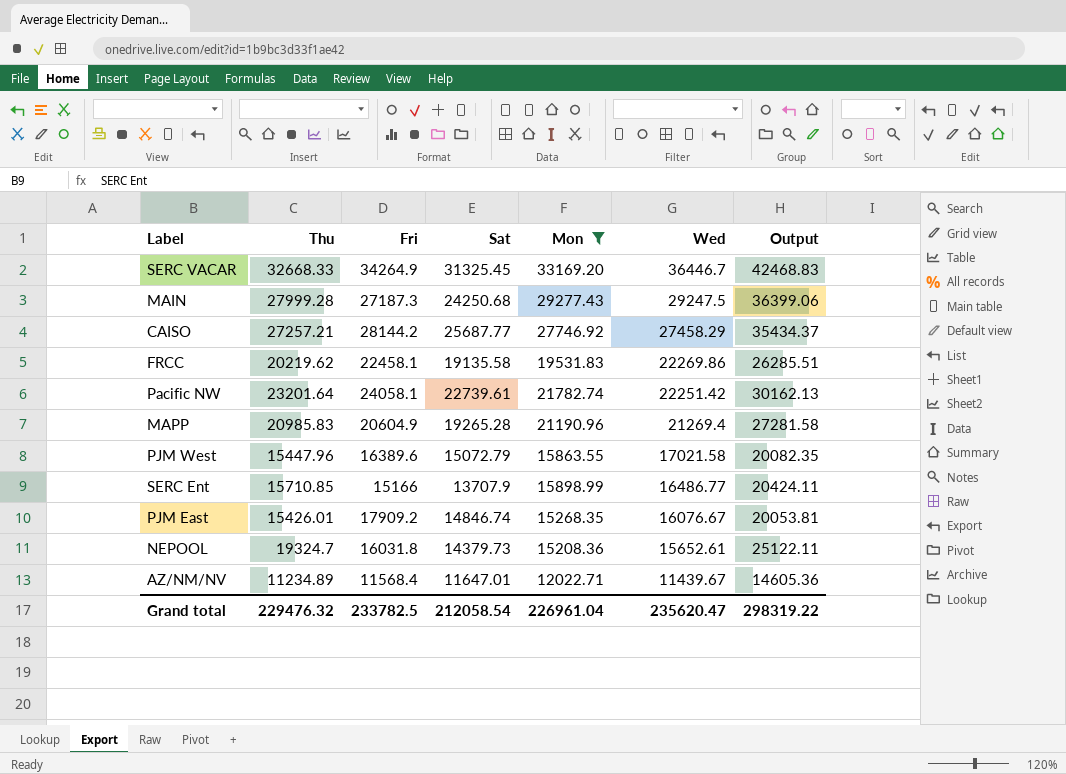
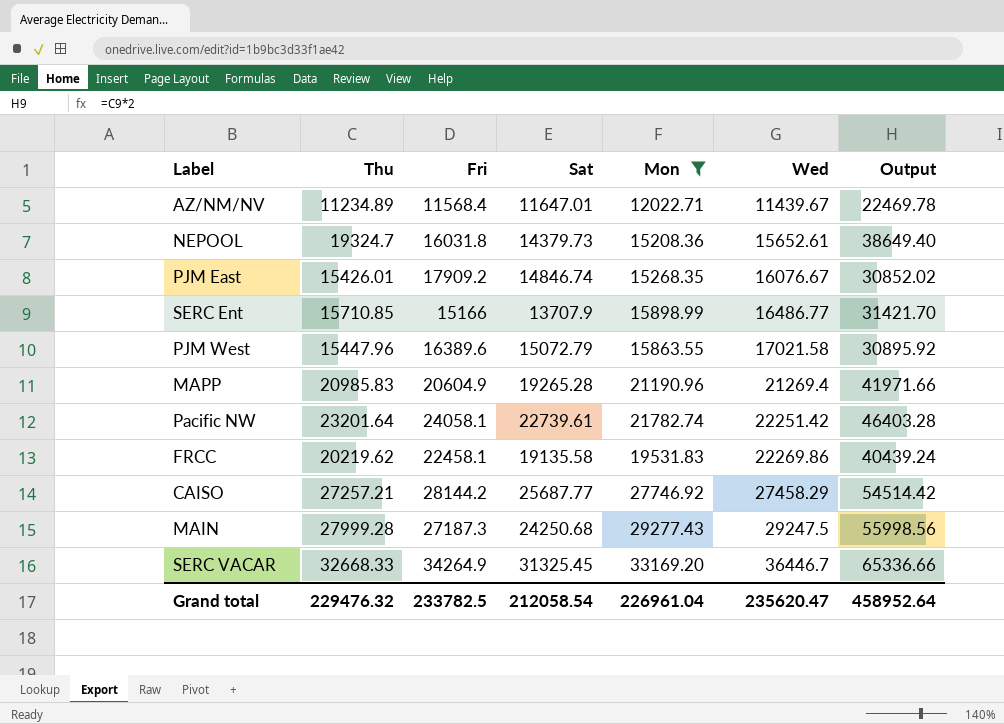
row order: Wed descending -> Wed ascending
column Output | formula: [Thu] * 1.3 -> [Thu] * 2
Grand total | Output: 298319.22 -> 458952.64

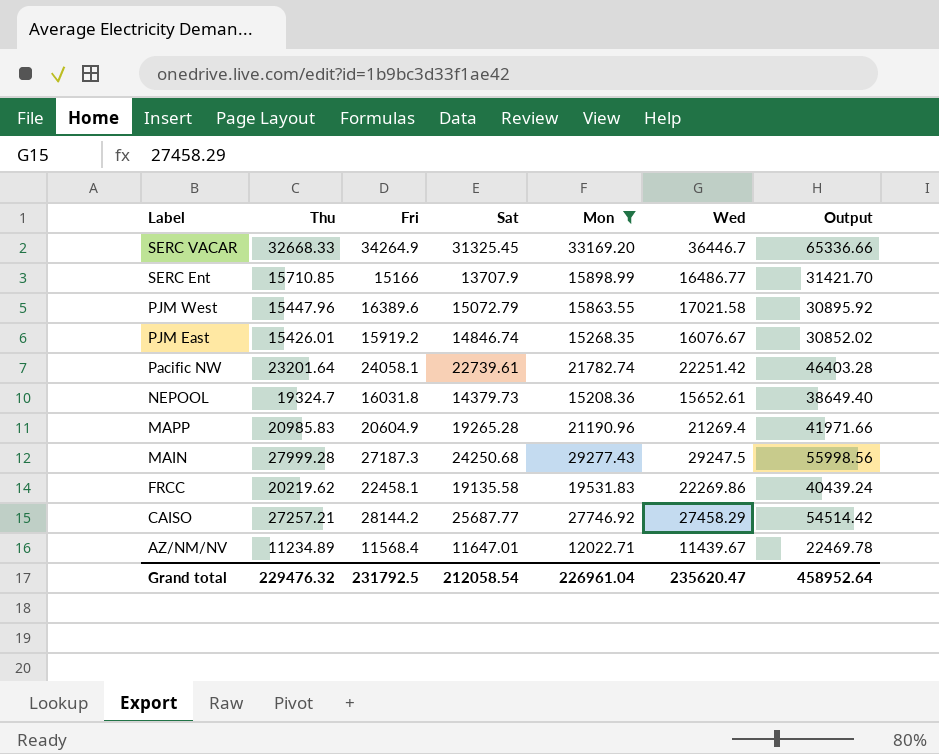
row order: Wed ascending -> Label descending
PJM East | Fri: 17909.2 -> 15919.2
Grand total | Fri: 233782.5 -> 231792.5

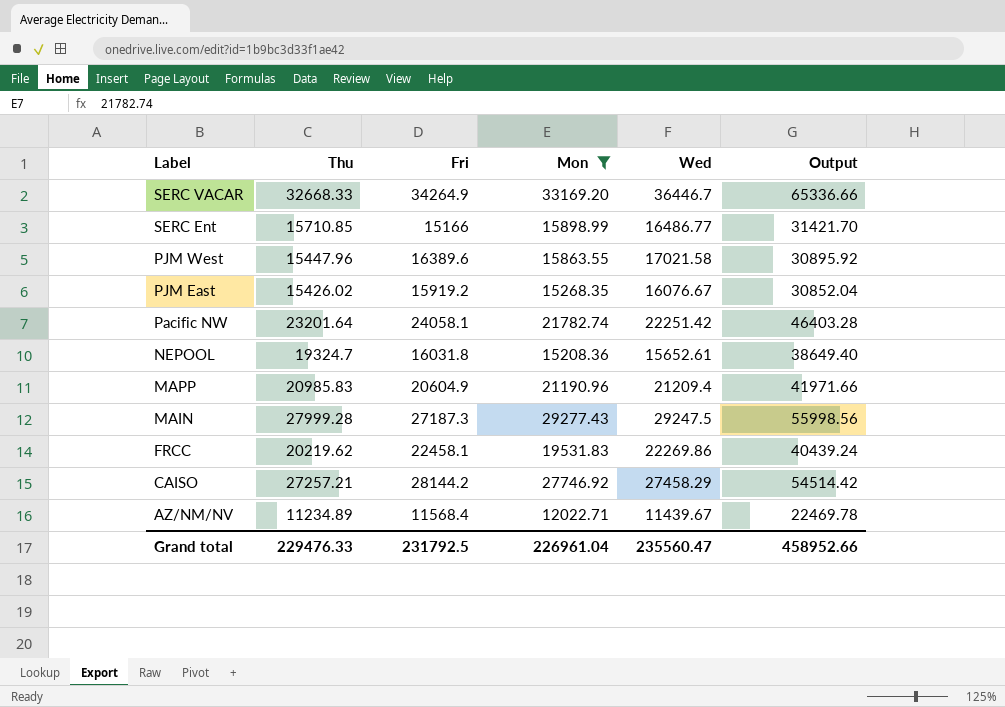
column Sat | position: 4 -> none
PJM East | Thu: 15426.01 -> 15426.02
PJM East | Output: 30852.02 -> 30852.04
MAPP | Wed: 21269.4 -> 21209.4
Grand total | Thu: 229476.32 -> 229476.33
Grand total | Wed: 235620.47 -> 235560.47
Grand total | Output: 458952.64 -> 458952.66

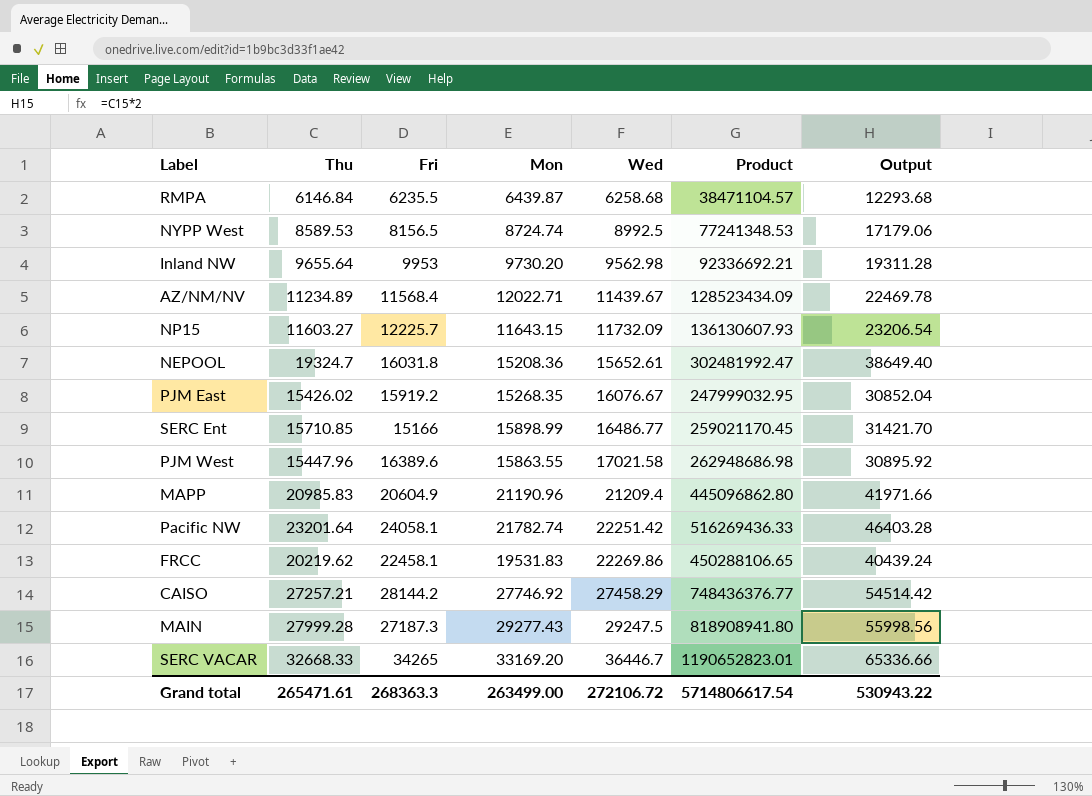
filter: Mon >= 12022.71 -> none
row order: Label descending -> Wed ascending
column Product | formula: none -> [Thu] * [Wed]
SERC VACAR | Fri: 34264.9 -> 34265
Grand total | Thu: 229476.33 -> 265471.61
Grand total | Fri: 231792.5 -> 268363.3
Grand total | Mon: 226961.04 -> 263499.00
Grand total | Wed: 235560.47 -> 272106.72
Grand total | Output: 458952.66 -> 530943.22

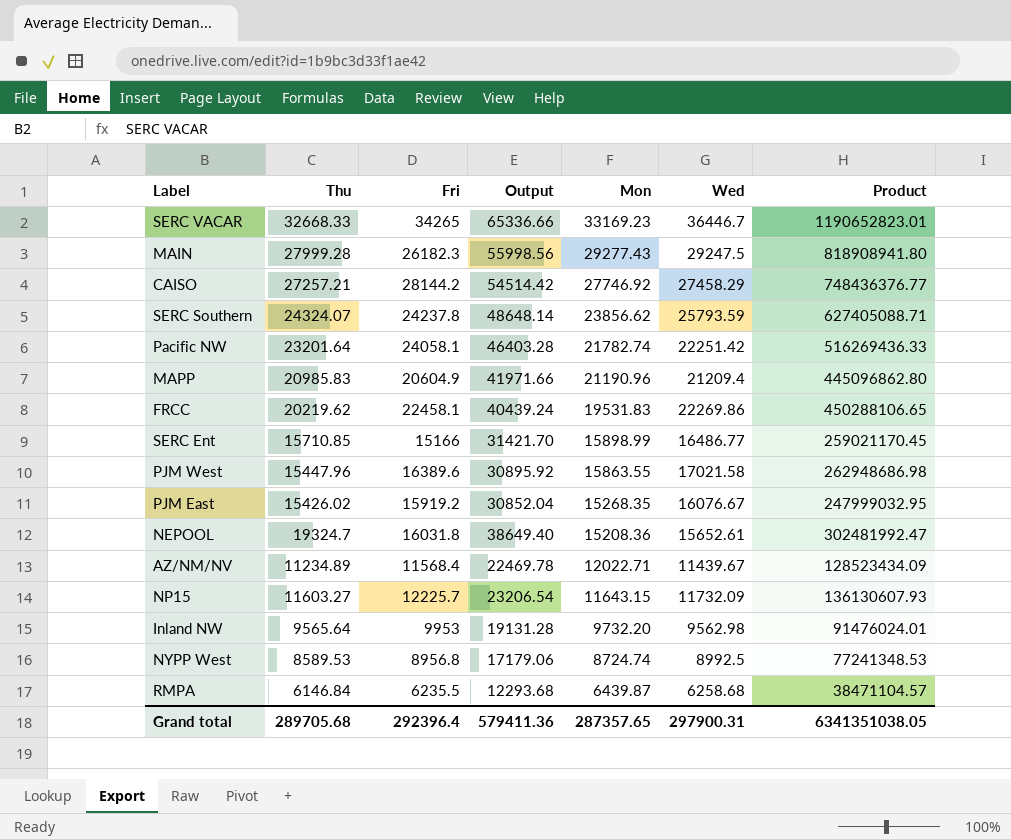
row order: Wed ascending -> Mon descending
column Output | position: 7 -> 4
SERC VACAR | Mon: 33169.20 -> 33169.23
MAIN | Fri: 27187.3 -> 26182.3
row SERC Southern: none -> 24324.07 | 24237.8 | 48648.14 | 23856.62 | 25793.59 | 627405088.71
Inland NW | Thu: 9655.64 -> 9565.64
Inland NW | Output: 19311.28 -> 19131.28
Inland NW | Mon: 9730.20 -> 9732.20
Inland NW | Product: 92336692.21 -> 91476024.01
NYPP West | Fri: 8156.5 -> 8956.8
Grand total | Thu: 265471.61 -> 289705.68
Grand total | Fri: 268363.3 -> 292396.4
Grand total | Output: 530943.22 -> 579411.36
Grand total | Mon: 263499.00 -> 287357.65
Grand total | Wed: 272106.72 -> 297900.31
Grand total | Product: 5714806617.54 -> 6341351038.05

